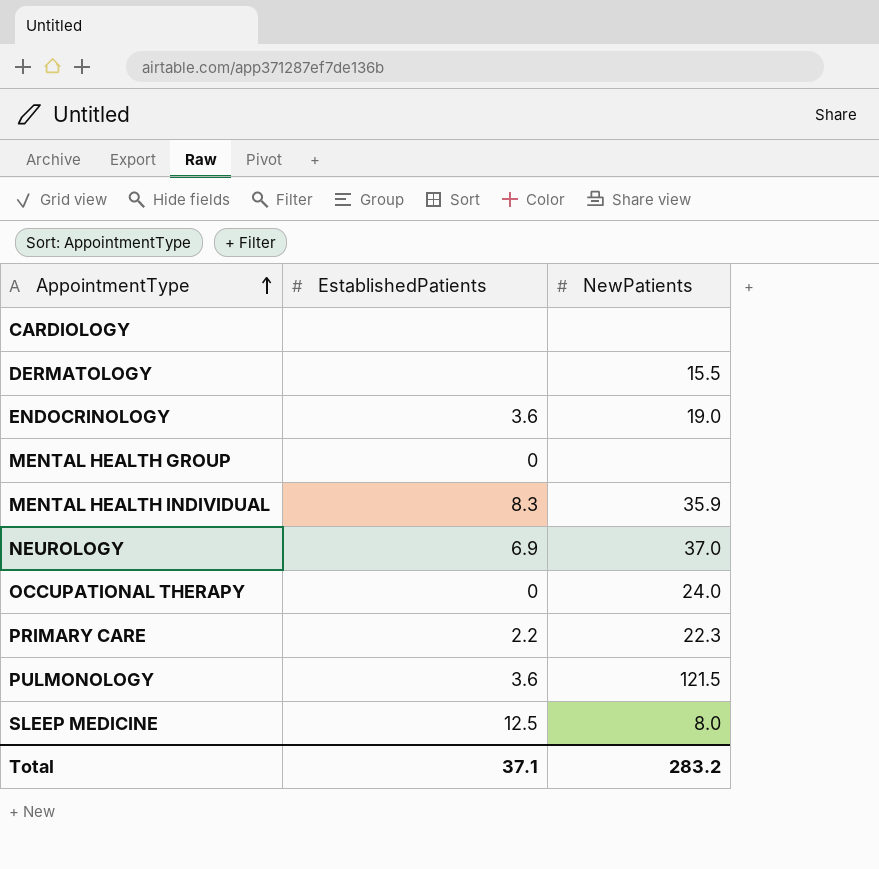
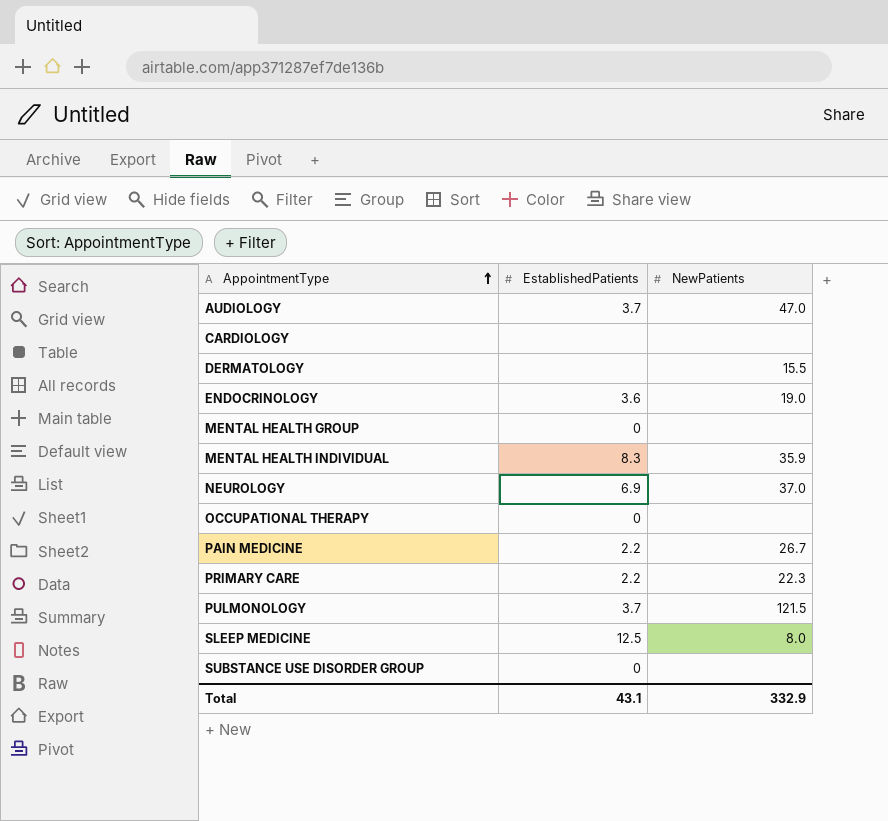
row AUDIOLOGY: none -> 3.7 | 47.0
OCCUPATIONAL THERAPY | NewPatients: 24.0 -> none
row PAIN MEDICINE: none -> 2.2 | 26.7
PULMONOLOGY | EstablishedPatients: 3.6 -> 3.7
row SUBSTANCE USE DISORDER GROUP: none -> 0 | none
Total | EstablishedPatients: 37.1 -> 43.1
Total | NewPatients: 283.2 -> 332.9

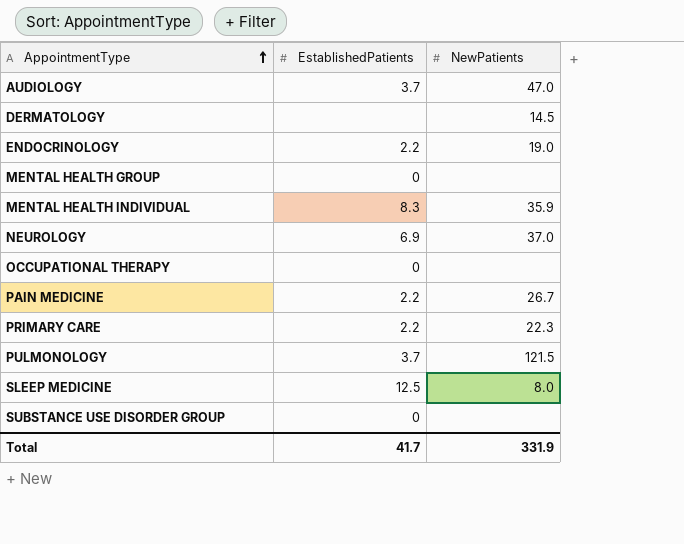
row CARDIOLOGY: none | none -> none
DERMATOLOGY | NewPatients: 15.5 -> 14.5
ENDOCRINOLOGY | EstablishedPatients: 3.6 -> 2.2
Total | EstablishedPatients: 43.1 -> 41.7
Total | NewPatients: 332.9 -> 331.9

